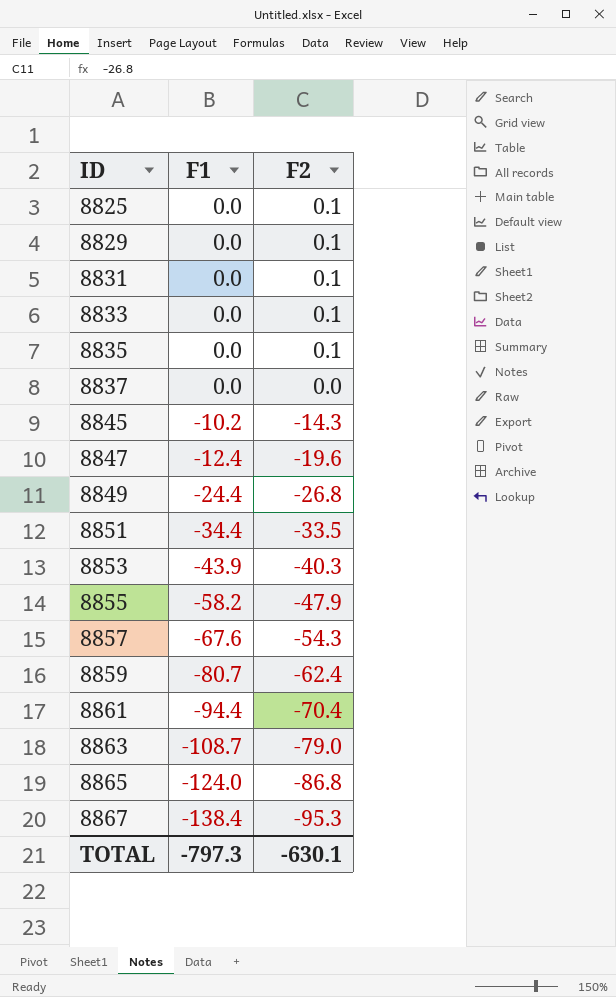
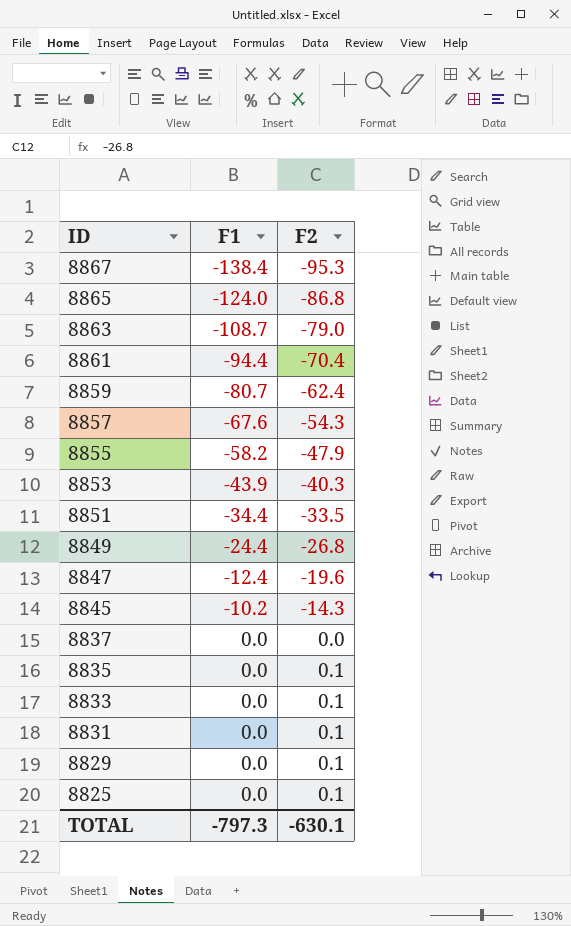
row order: ID ascending -> ID descending

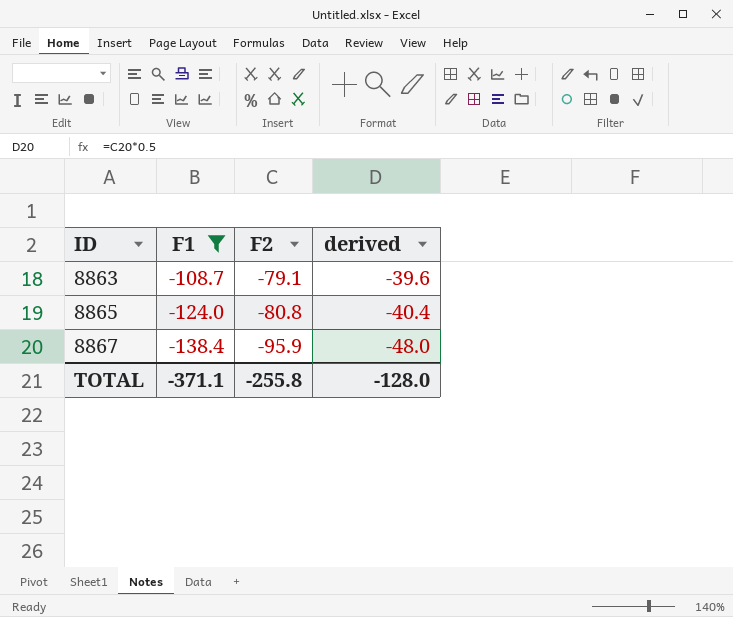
filter: none -> F1 <= -108.7
row order: ID descending -> ID ascending
column derived | formula: none -> [F2] * 0.5
8863 | F2: -79.0 -> -79.1
8865 | F2: -86.8 -> -80.8
8867 | F2: -95.3 -> -95.9
TOTAL | F1: -797.3 -> -371.1
TOTAL | F2: -630.1 -> -255.8

